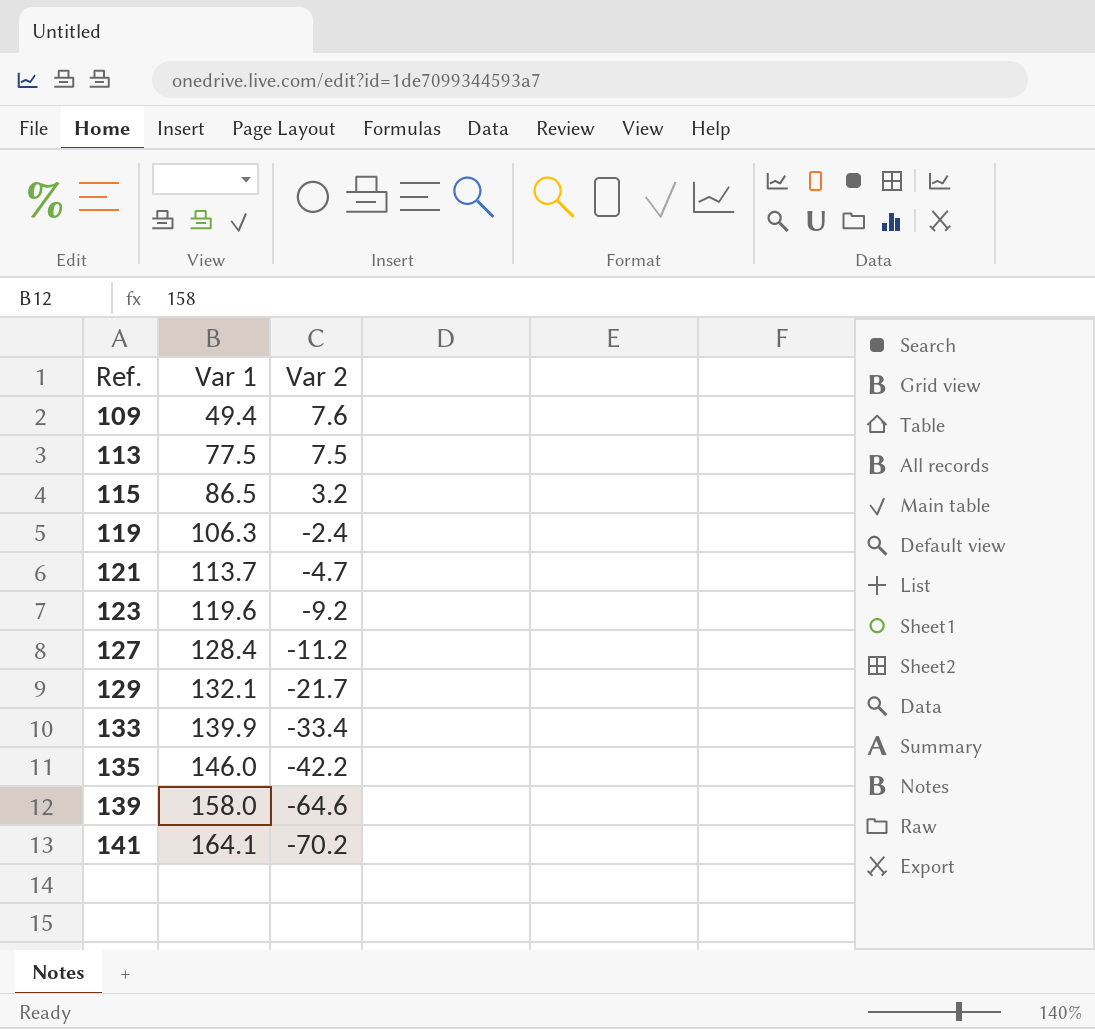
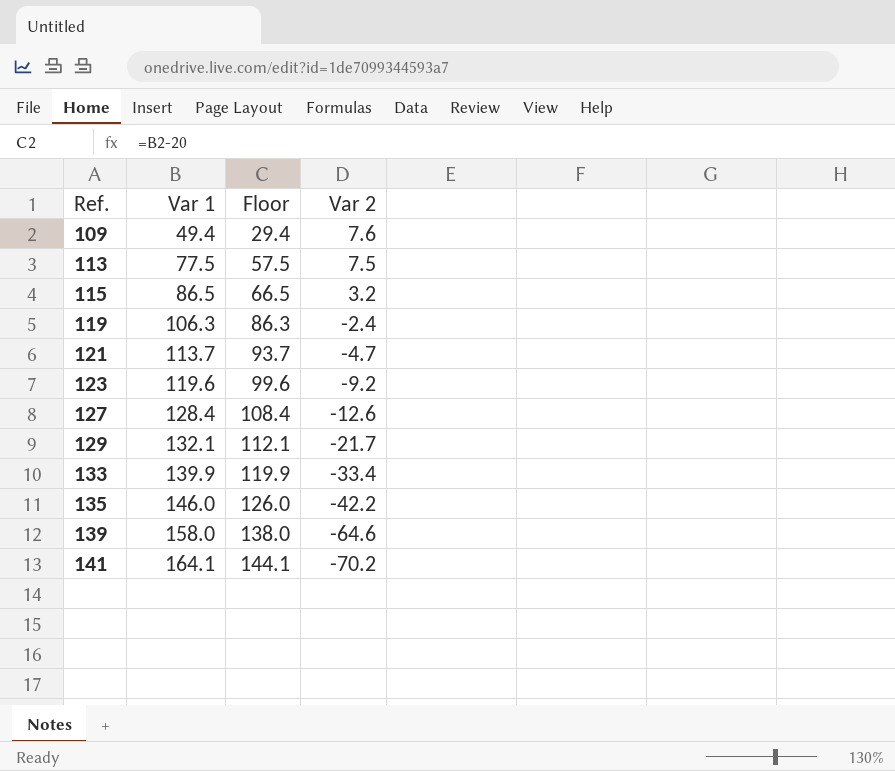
column Floor | formula: none -> [Var 1] - 20
127 | Var 2: -11.2 -> -12.6

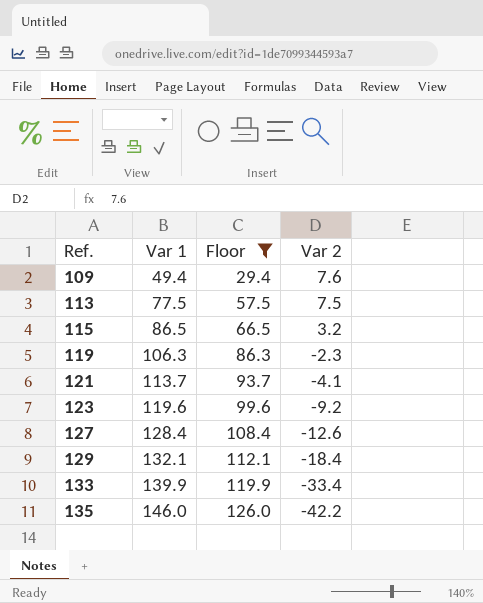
filter: none -> Floor <= 126.0
119 | Var 2: -2.4 -> -2.3
121 | Var 2: -4.7 -> -4.1
129 | Var 2: -21.7 -> -18.4

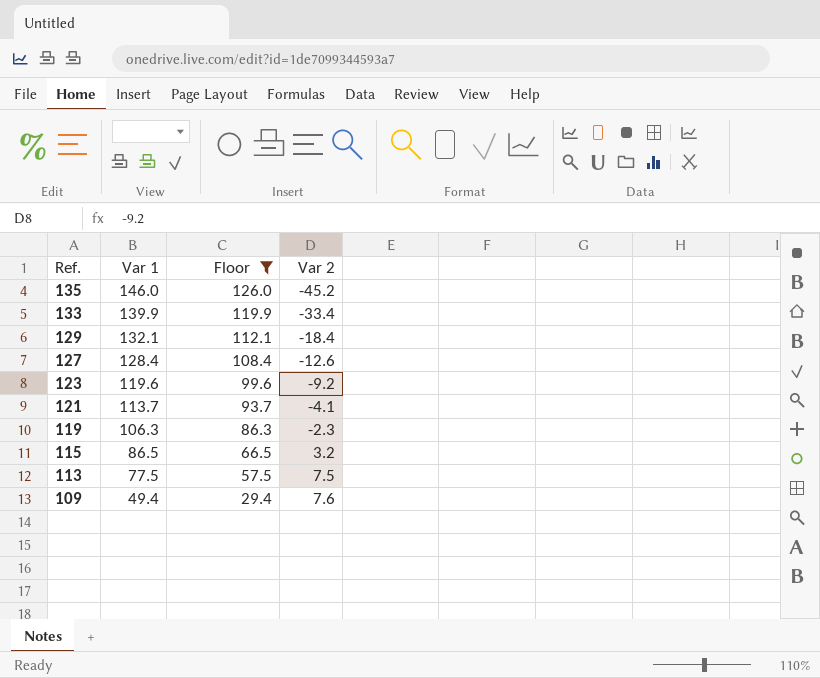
row order: Ref. ascending -> Ref. descending
135 | Var 2: -42.2 -> -45.2

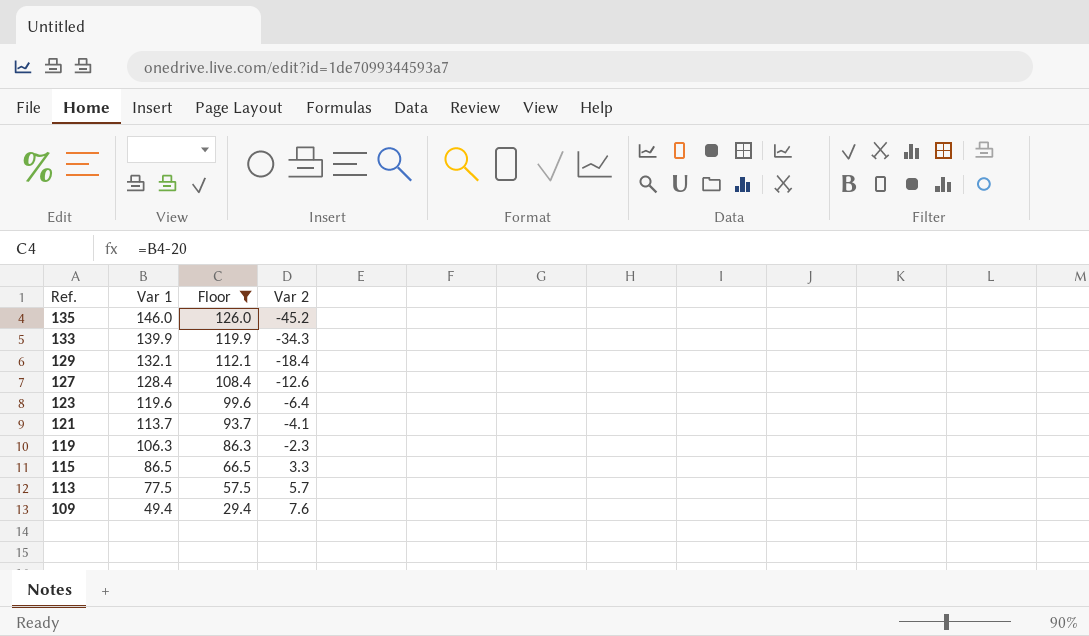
133 | Var 2: -33.4 -> -34.3
123 | Var 2: -9.2 -> -6.4
115 | Var 2: 3.2 -> 3.3
113 | Var 2: 7.5 -> 5.7

